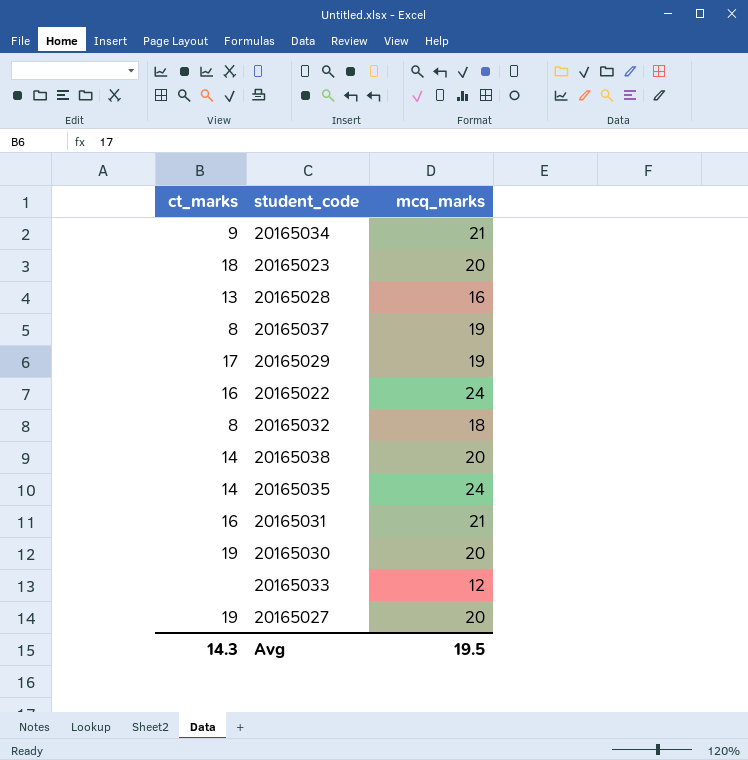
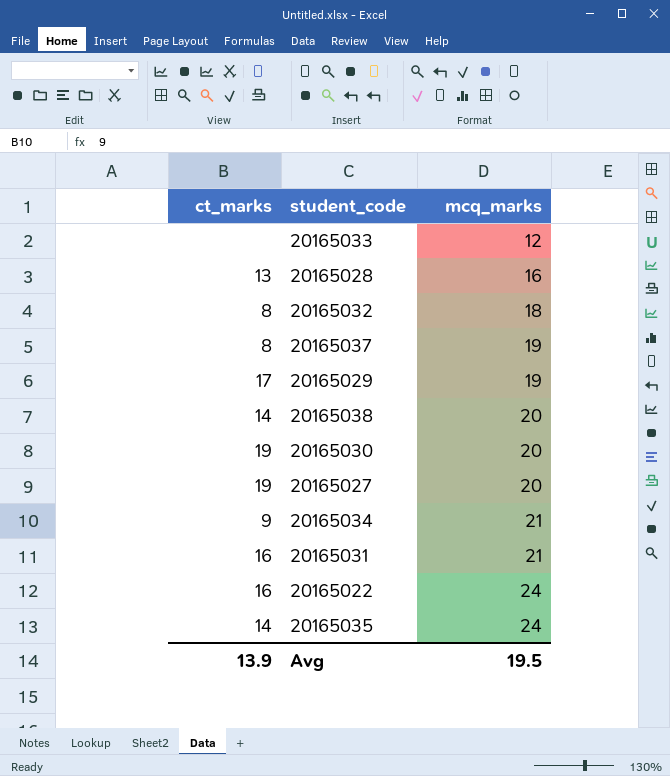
row order: none -> mcq_marks ascending
row 20165023: 18 | 20 -> none
Avg | ct_marks: 14.3 -> 13.9

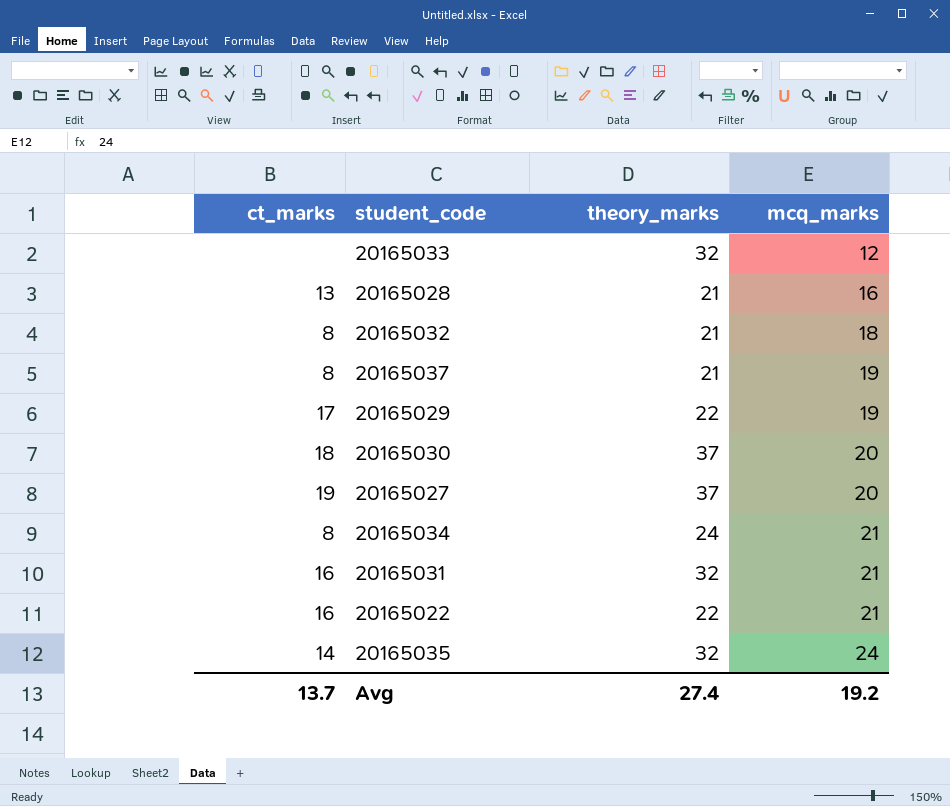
column theory_marks | position: none -> 3
row 20165038: 14 | 20 -> none
20165030 | ct_marks: 19 -> 18
20165034 | ct_marks: 9 -> 8
20165022 | mcq_marks: 24 -> 21
Avg | ct_marks: 13.9 -> 13.7
Avg | mcq_marks: 19.5 -> 19.2

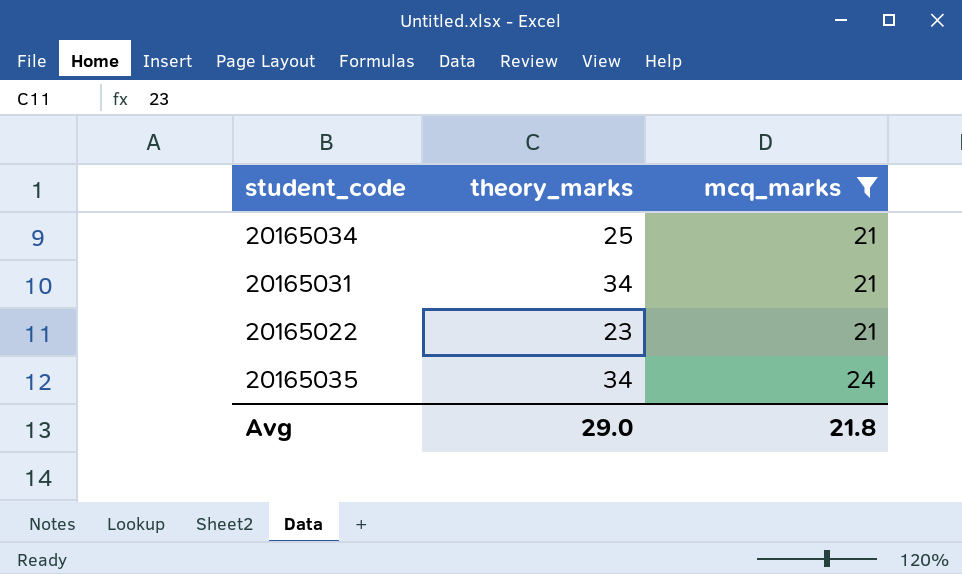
filter: none -> mcq_marks >= 21
column ct_marks | position: 1 -> none
20165034 | theory_marks: 24 -> 25
20165031 | theory_marks: 32 -> 34
20165022 | theory_marks: 22 -> 23
20165035 | theory_marks: 32 -> 34
Avg | theory_marks: 27.4 -> 29.0
Avg | mcq_marks: 19.2 -> 21.8

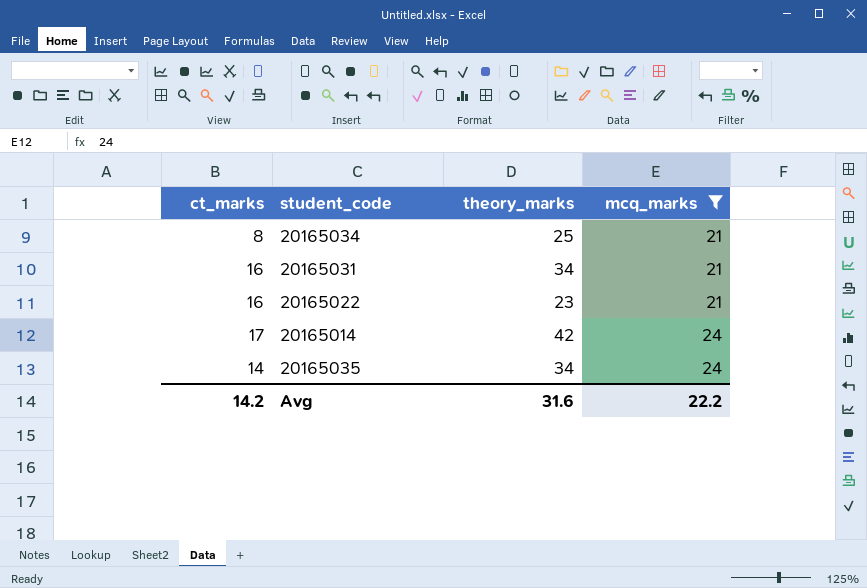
column ct_marks | position: none -> 1
row 20165014: none -> 17 | 42 | 24
Avg | theory_marks: 29.0 -> 31.6
Avg | mcq_marks: 21.8 -> 22.2

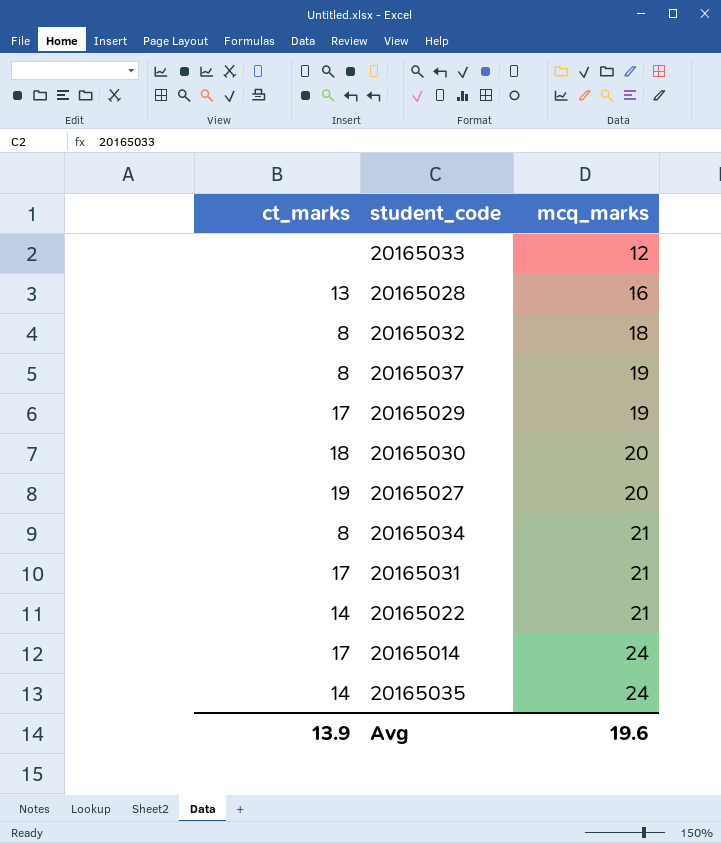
filter: mcq_marks >= 21 -> none
column theory_marks | position: 3 -> none
20165031 | ct_marks: 16 -> 17
20165022 | ct_marks: 16 -> 14
Avg | ct_marks: 14.2 -> 13.9
Avg | mcq_marks: 22.2 -> 19.6

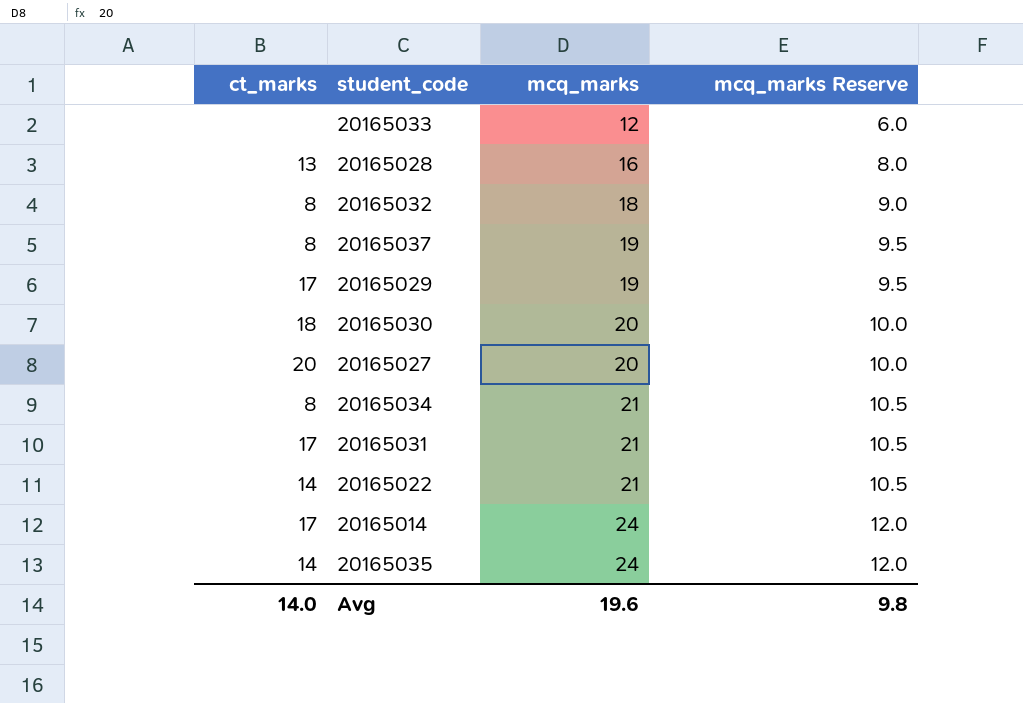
column mcq_marks Reserve | formula: none -> [mcq_marks] * 0.5
20165027 | ct_marks: 19 -> 20
Avg | ct_marks: 13.9 -> 14.0

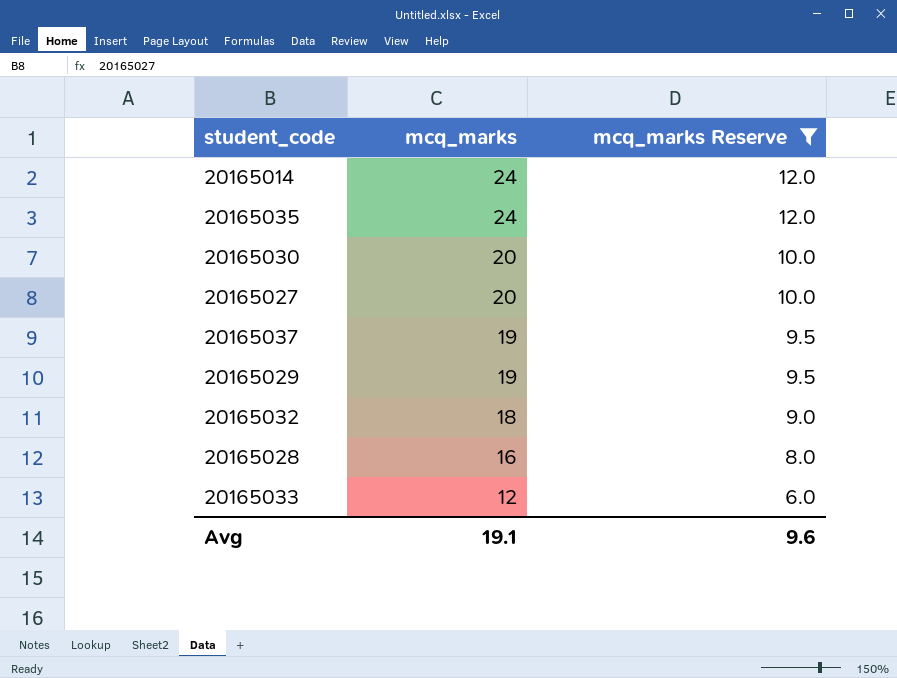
filter: none -> mcq_marks Reserve != 10.5
row order: mcq_marks ascending -> mcq_marks descending
column ct_marks | position: 1 -> none
Avg | mcq_marks: 19.6 -> 19.1
Avg | mcq_marks Reserve: 9.8 -> 9.6

